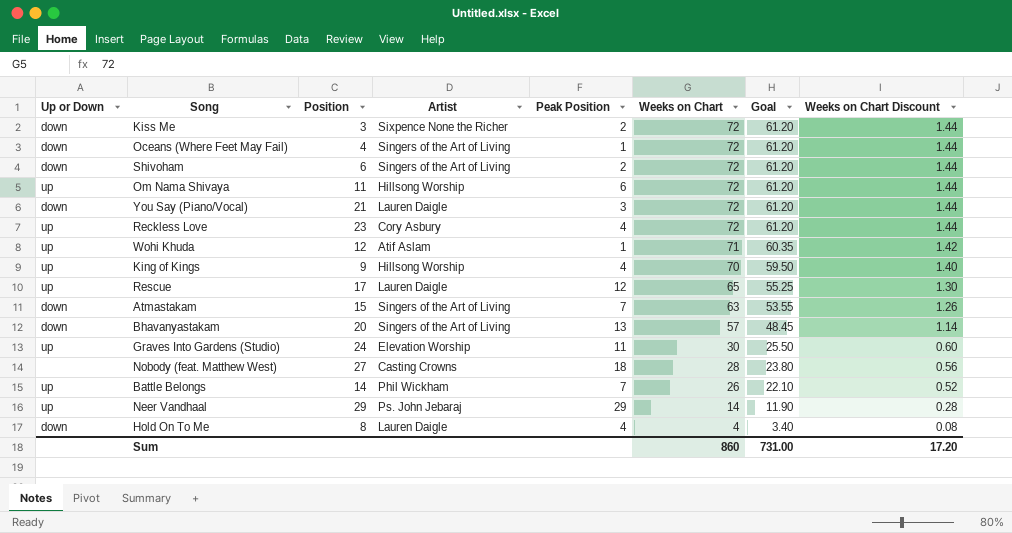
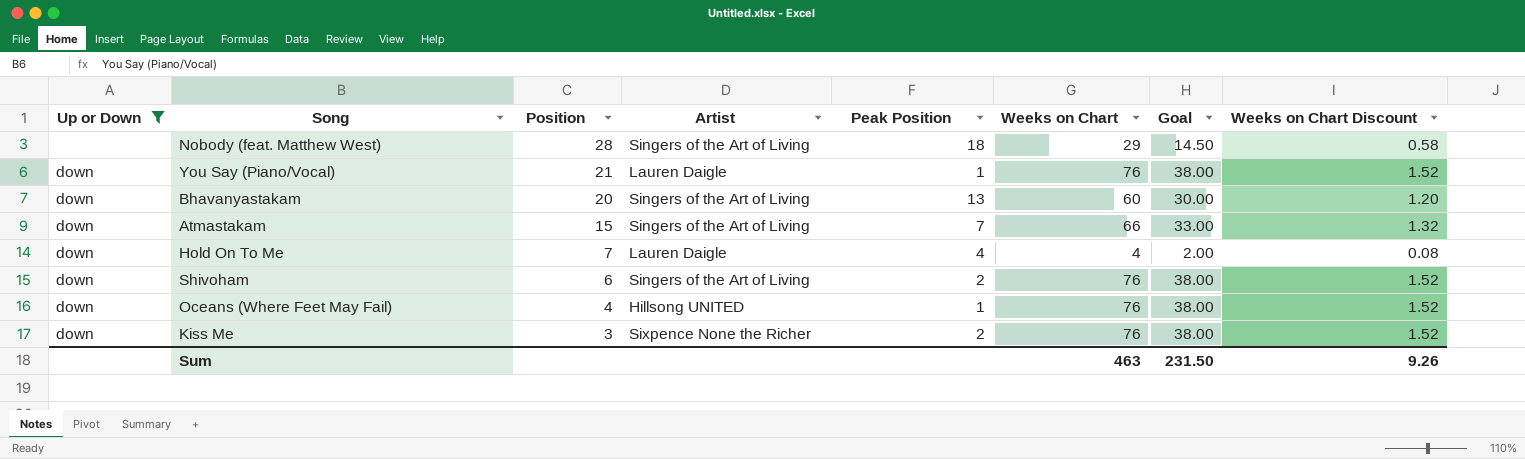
filter: none -> Up or Down != up
row order: Weeks on Chart descending -> Position descending
column Goal | formula: [Weeks on Chart] * 0.85 -> [Weeks on Chart] * 0.5
Nobody (feat. Matthew West) | Position: 27 -> 28
Nobody (feat. Matthew West) | Artist: Casting Crowns -> Singers of the Art of Living
Nobody (feat. Matthew West) | Weeks on Chart: 28 -> 29
Nobody (feat. Matthew West) | Weeks on Chart Discount: 0.56 -> 0.58
You Say (Piano/Vocal) | Peak Position: 3 -> 1
You Say (Piano/Vocal) | Weeks on Chart: 72 -> 76
You Say (Piano/Vocal) | Weeks on Chart Discount: 1.44 -> 1.52
Bhavanyastakam | Weeks on Chart: 57 -> 60
Bhavanyastakam | Weeks on Chart Discount: 1.14 -> 1.20
Atmastakam | Weeks on Chart: 63 -> 66
Atmastakam | Weeks on Chart Discount: 1.26 -> 1.32
Hold On To Me | Position: 8 -> 7
Shivoham | Weeks on Chart: 72 -> 76
Shivoham | Weeks on Chart Discount: 1.44 -> 1.52
Oceans (Where Feet May Fail) | Artist: Singers of the Art of Living -> Hillsong UNITED
Oceans (Where Feet May Fail) | Weeks on Chart: 72 -> 76
Oceans (Where Feet May Fail) | Weeks on Chart Discount: 1.44 -> 1.52
Kiss Me | Weeks on Chart: 72 -> 76
Kiss Me | Weeks on Chart Discount: 1.44 -> 1.52
Sum | Weeks on Chart: 860 -> 463
Sum | Goal: 731.00 -> 231.50
Sum | Weeks on Chart Discount: 17.20 -> 9.26

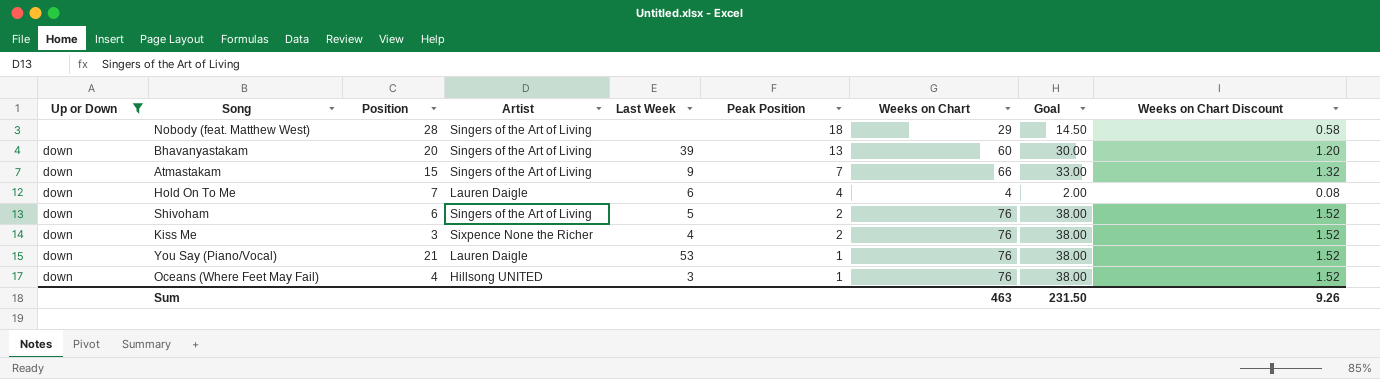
row order: Position descending -> Peak Position descending
column Last Week | position: none -> 5

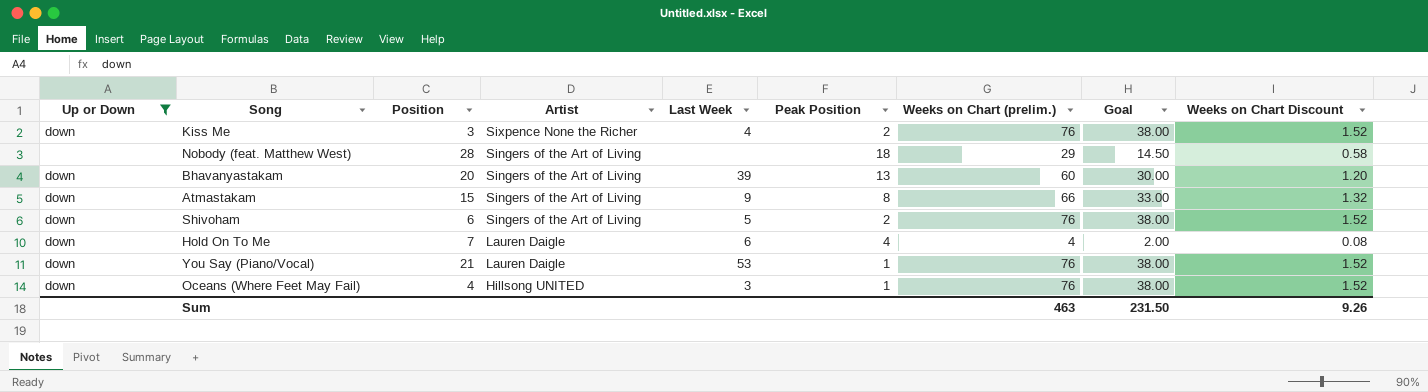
row order: Peak Position descending -> Artist descending
column name: Weeks on Chart -> Weeks on Chart (prelim.)
Atmastakam | Peak Position: 7 -> 8

